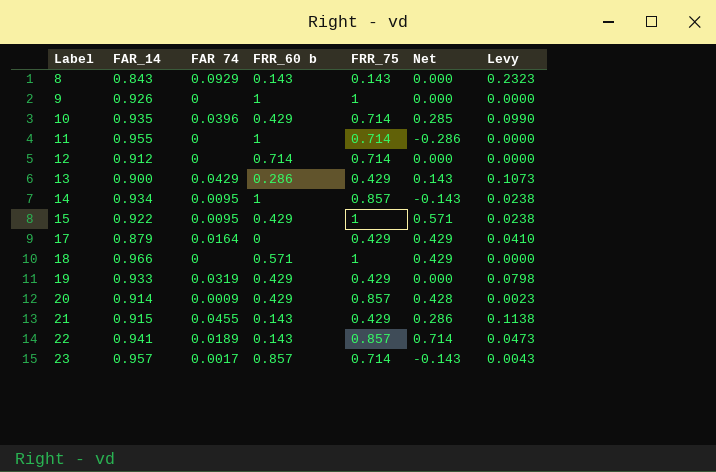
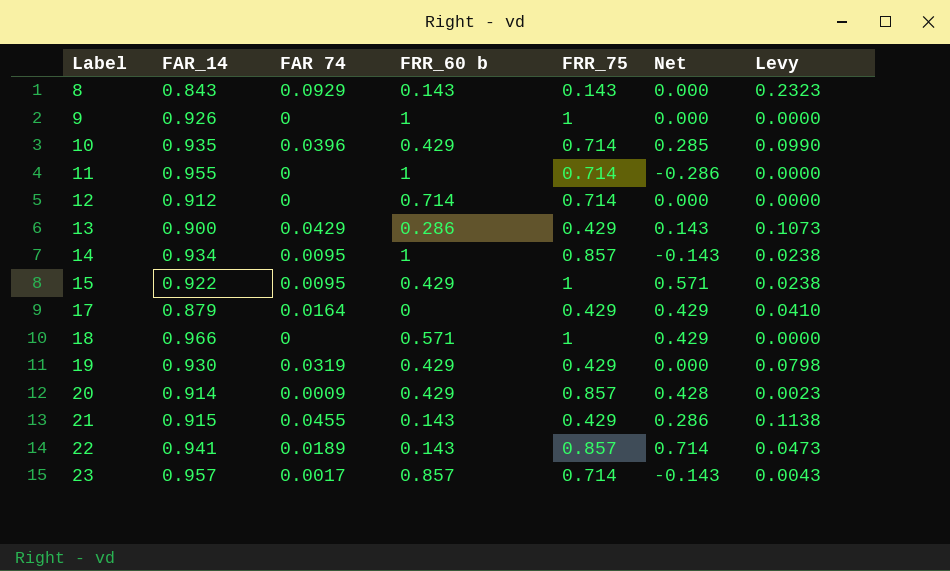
19 | FAR_14: 0.933 -> 0.930

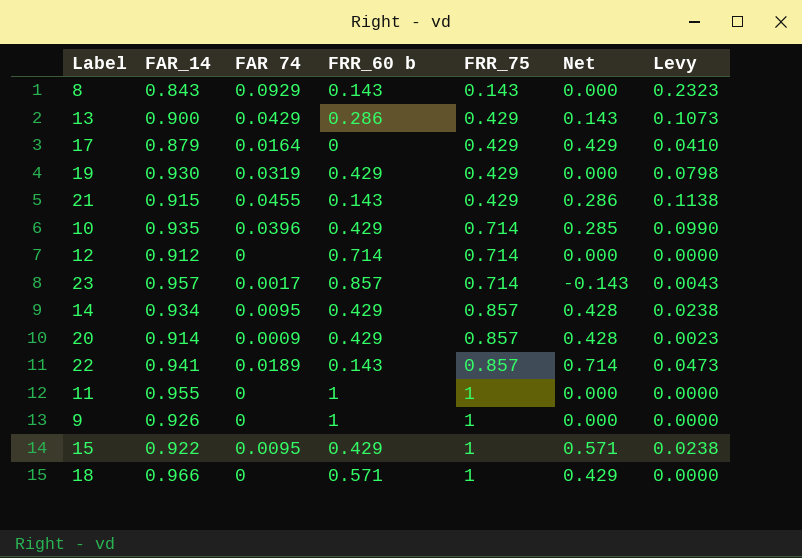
row order: Label ascending -> FRR_75 ascending
14 | FRR_60 b: 1 -> 0.429
14 | Net: -0.143 -> 0.428
11 | FRR_75: 0.714 -> 1
11 | Net: -0.286 -> 0.000

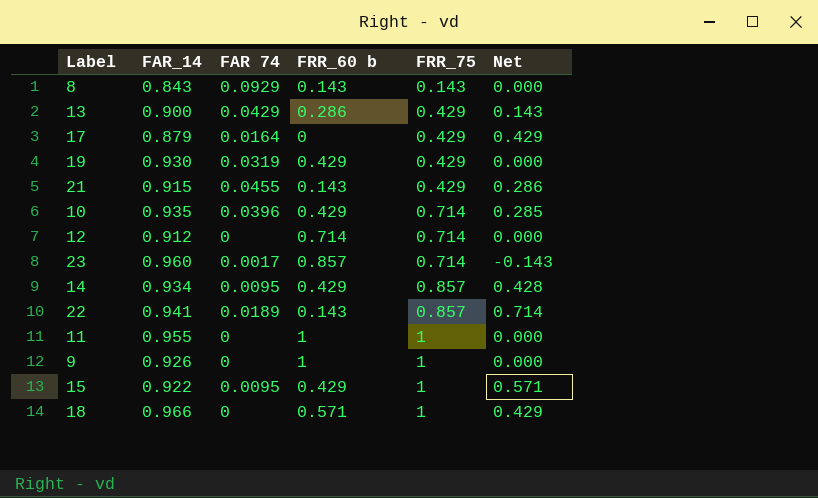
column Levy | formula: [FAR 74] * 2.5 -> none
row 20: 0.914 | 0.0009 | 0.429 | 0.857 | 0.428 | 0.0023 -> none
23 | FAR_14: 0.957 -> 0.960

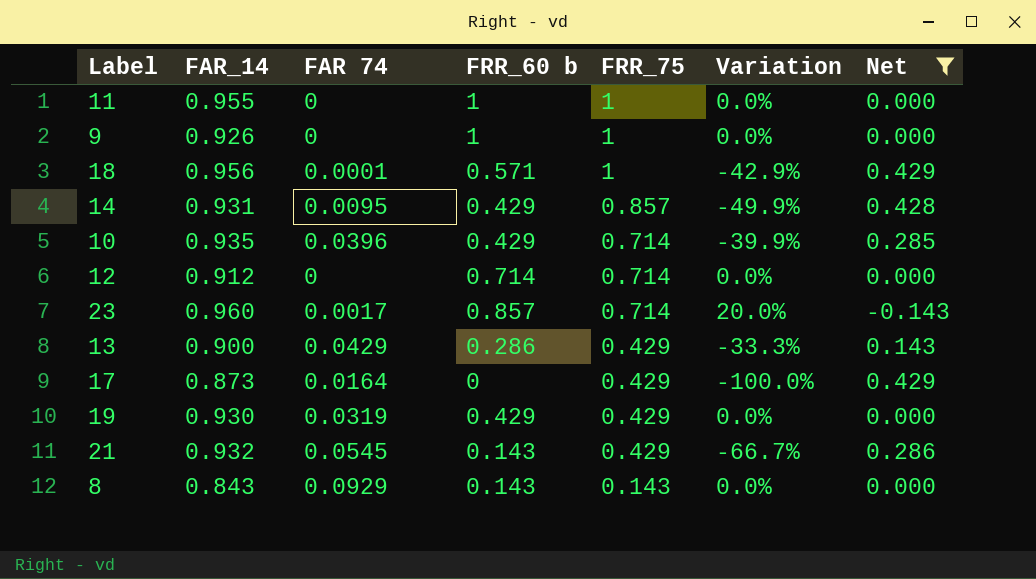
filter: none -> Net <= 0.429
row order: FRR_75 ascending -> FRR_75 descending
column Variation | formula: none -> ([FRR_60 b] - [FRR_75]) / [FRR_75]
18 | FAR_14: 0.966 -> 0.956
18 | FAR 74: 0 -> 0.0001
14 | FAR_14: 0.934 -> 0.931
17 | FAR_14: 0.879 -> 0.873
21 | FAR_14: 0.915 -> 0.932
21 | FAR 74: 0.0455 -> 0.0545

